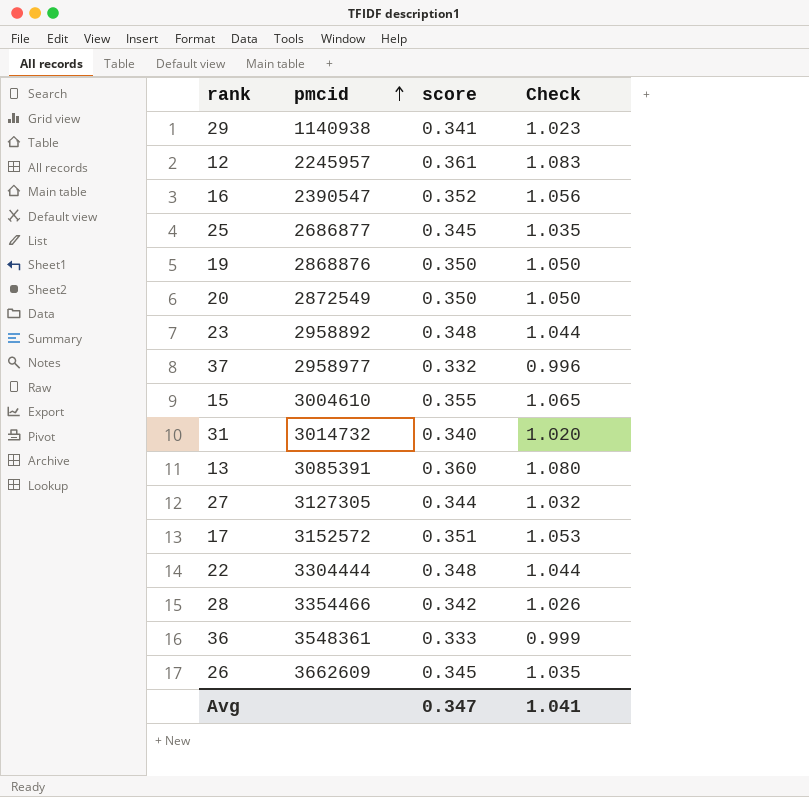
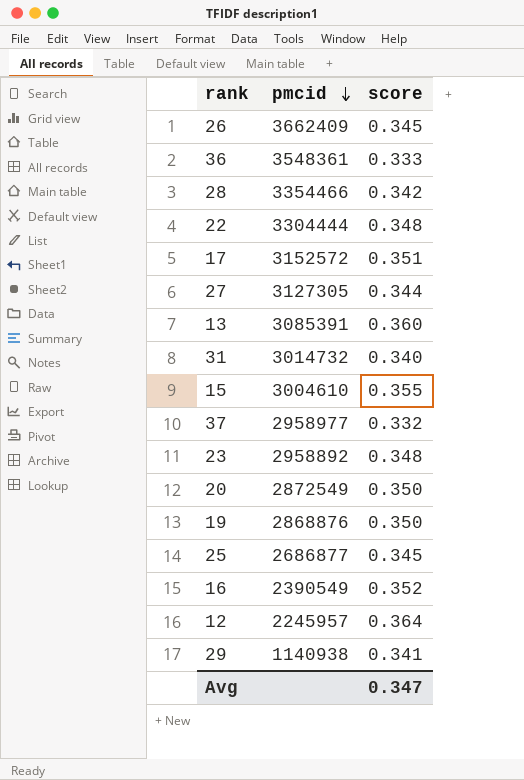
row order: pmcid ascending -> pmcid descending
column Check | formula: [score] * 3 -> none
26 | pmcid: 3662609 -> 3662409
16 | pmcid: 2390547 -> 2390549
12 | score: 0.361 -> 0.364

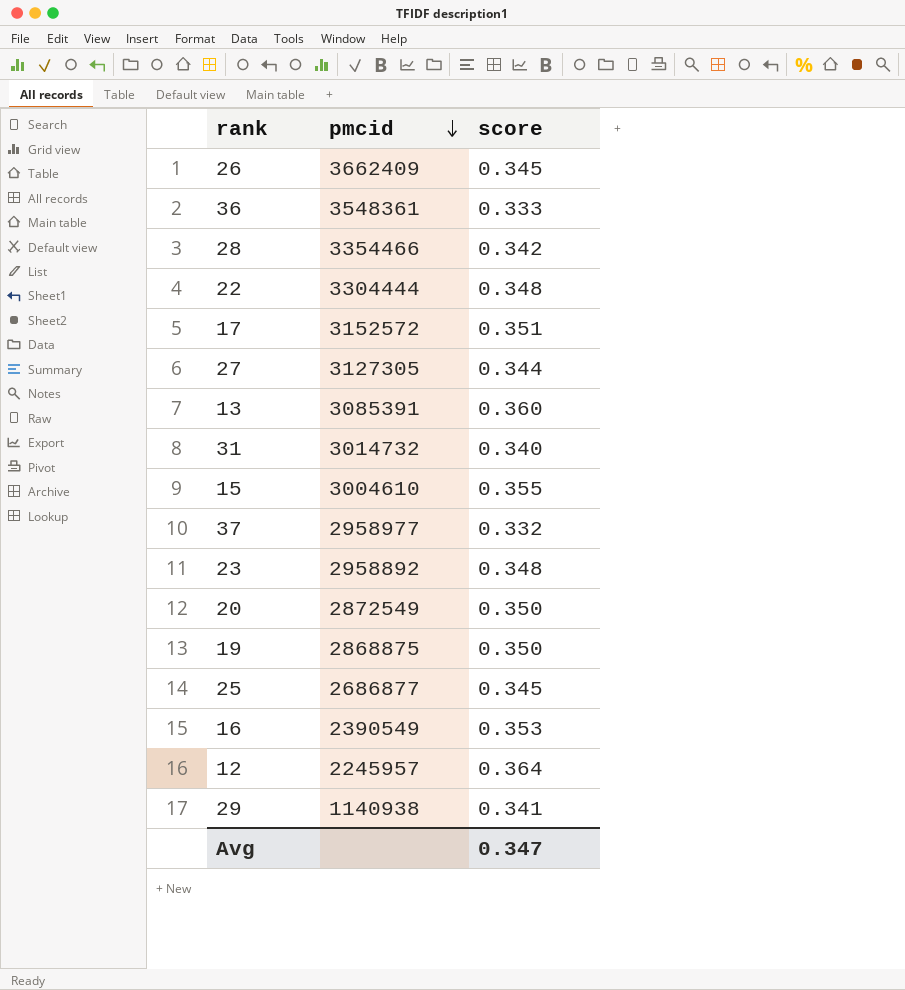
19 | pmcid: 2868876 -> 2868875
16 | score: 0.352 -> 0.353

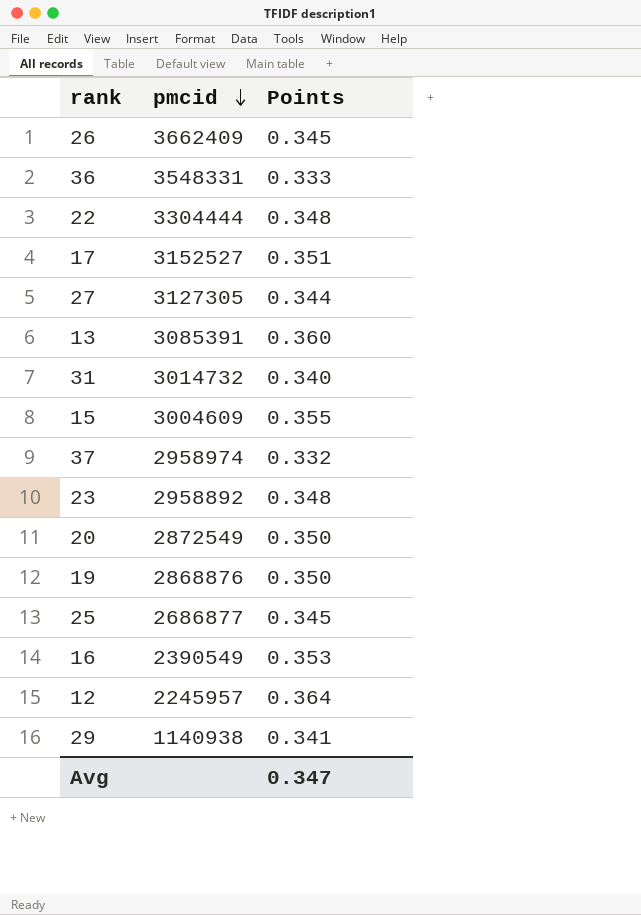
column name: score -> Points
row 28: 3354466 | 0.342 -> none
36 | pmcid: 3548361 -> 3548331
17 | pmcid: 3152572 -> 3152527
15 | pmcid: 3004610 -> 3004609
37 | pmcid: 2958977 -> 2958974
19 | pmcid: 2868875 -> 2868876

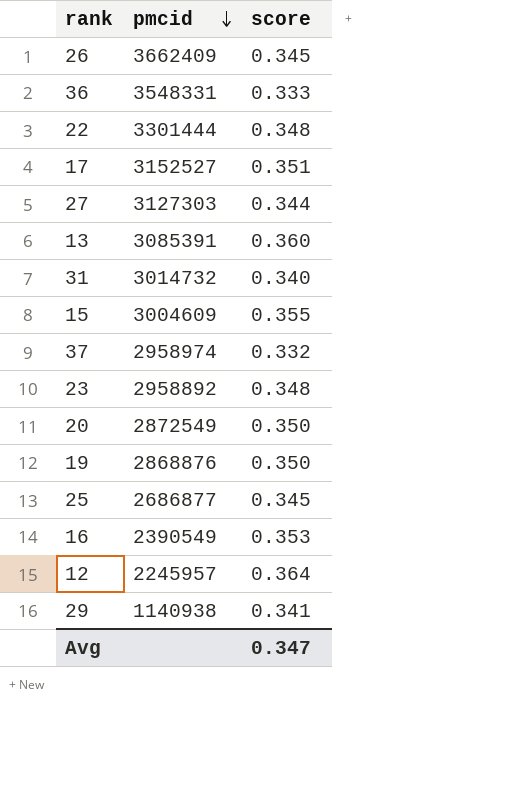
column name: Points -> score
22 | pmcid: 3304444 -> 3301444
27 | pmcid: 3127305 -> 3127303

